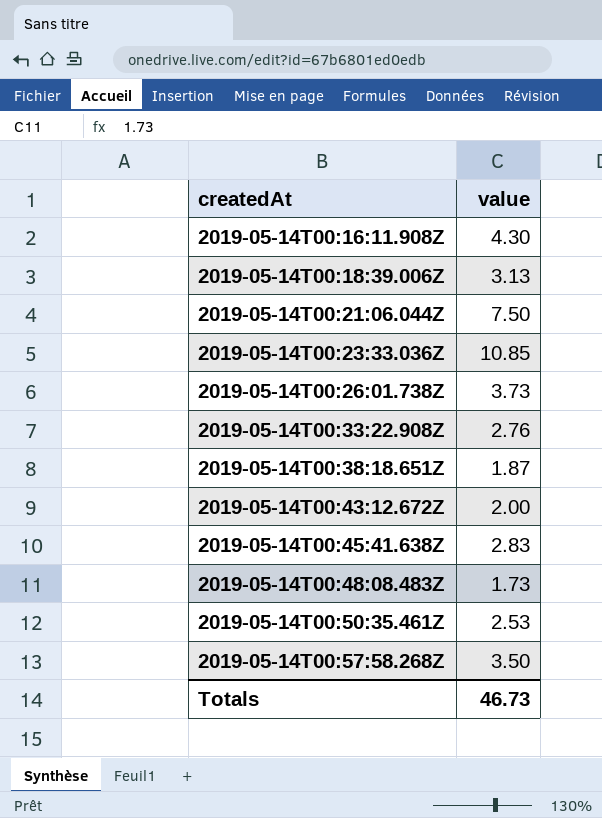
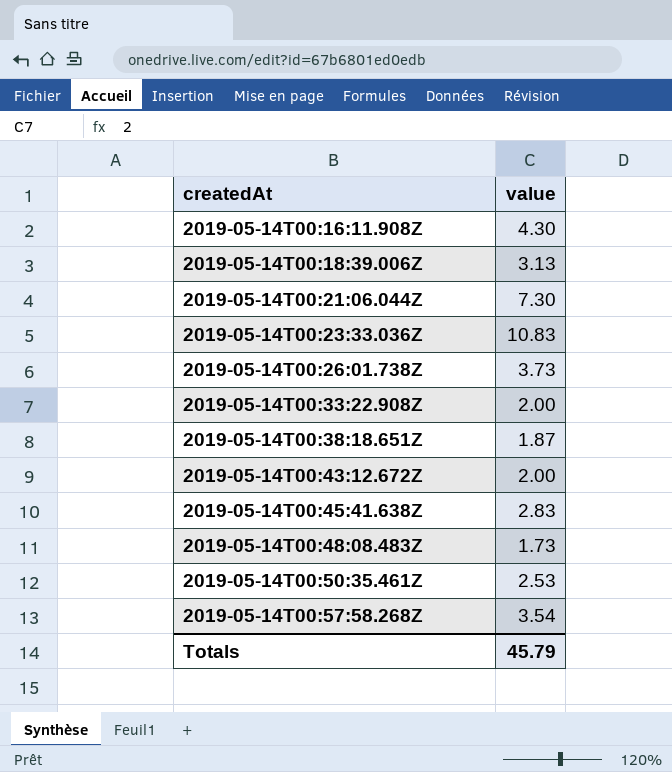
2019-05-14T00:21:06.044Z | value: 7.50 -> 7.30
2019-05-14T00:23:33.036Z | value: 10.85 -> 10.83
2019-05-14T00:33:22.908Z | value: 2.76 -> 2.00
2019-05-14T00:57:58.268Z | value: 3.50 -> 3.54
Totals | value: 46.73 -> 45.79

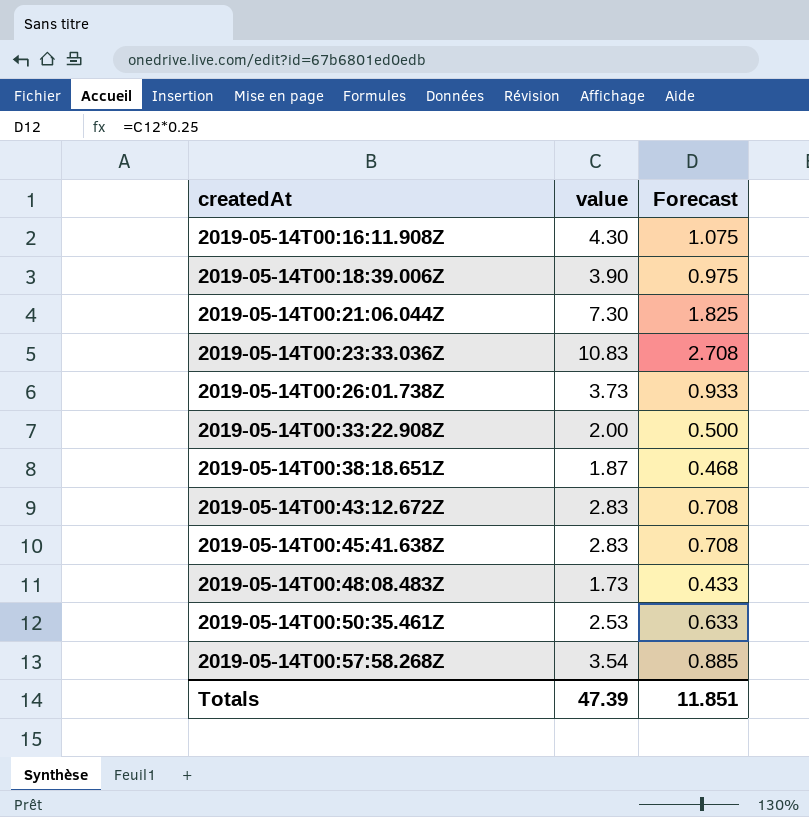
column Forecast | formula: none -> [value] * 0.25
2019-05-14T00:18:39.006Z | value: 3.13 -> 3.90
2019-05-14T00:43:12.672Z | value: 2.00 -> 2.83
Totals | value: 45.79 -> 47.39

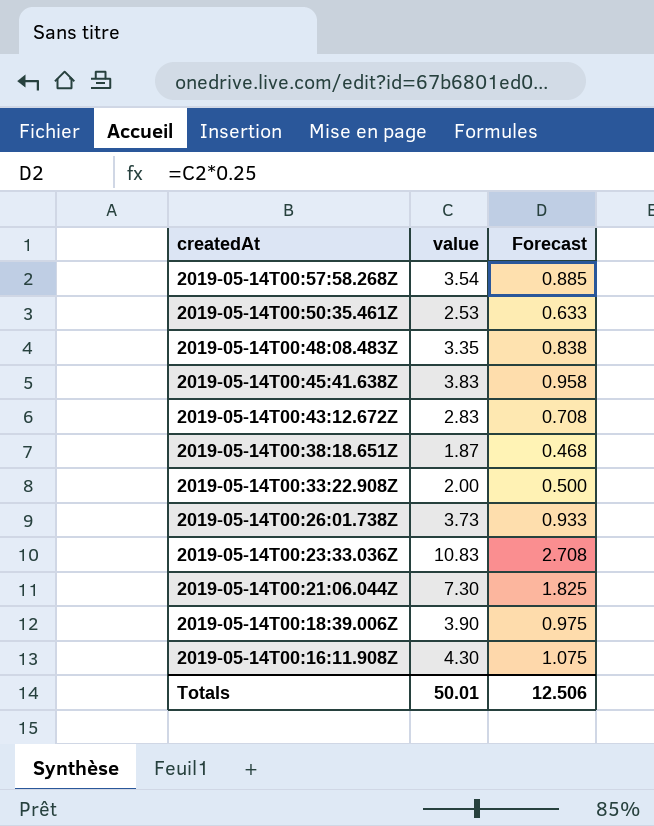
row order: createdAt ascending -> createdAt descending
2019-05-14T00:48:08.483Z | value: 1.73 -> 3.35
2019-05-14T00:48:08.483Z | Forecast: 0.433 -> 0.838
2019-05-14T00:45:41.638Z | value: 2.83 -> 3.83
2019-05-14T00:45:41.638Z | Forecast: 0.708 -> 0.958
Totals | value: 47.39 -> 50.01
Totals | Forecast: 11.851 -> 12.506

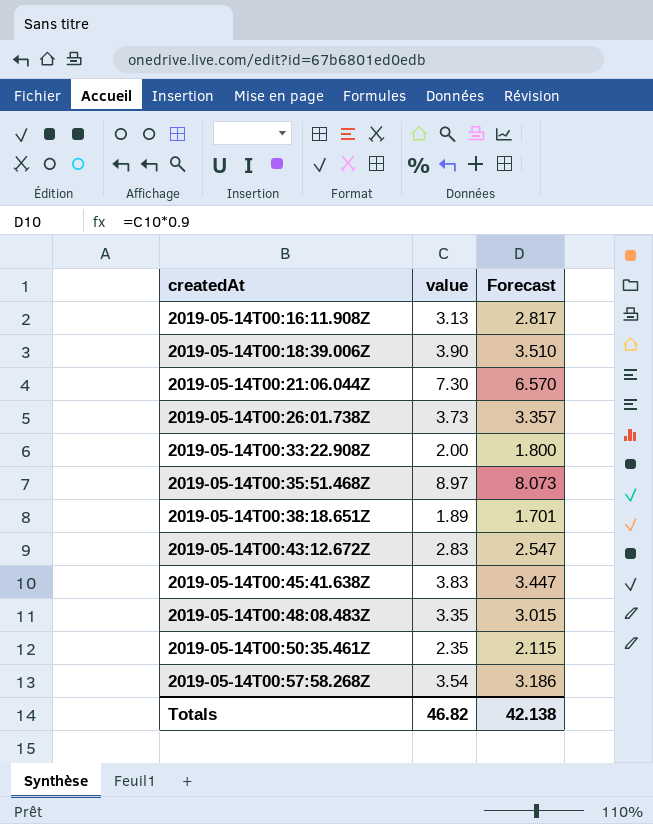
row order: createdAt descending -> createdAt ascending
column Forecast | formula: [value] * 0.25 -> [value] * 0.9
row 2019-05-14T00:23:33.036Z: 10.83 | 2.708 -> none
2019-05-14T00:16:11.908Z | value: 4.30 -> 3.13
row 2019-05-14T00:35:51.468Z: none -> 8.97 | 8.073
2019-05-14T00:38:18.651Z | value: 1.87 -> 1.89
2019-05-14T00:50:35.461Z | value: 2.53 -> 2.35
Totals | value: 50.01 -> 46.82
Totals | Forecast: 12.506 -> 42.138

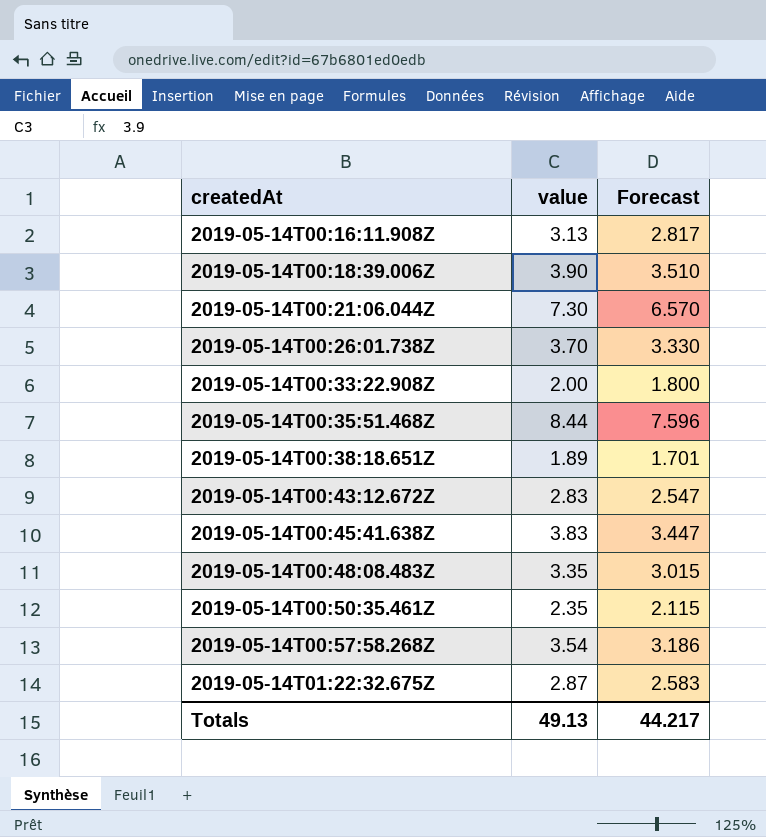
2019-05-14T00:26:01.738Z | value: 3.73 -> 3.70
2019-05-14T00:26:01.738Z | Forecast: 3.357 -> 3.330
2019-05-14T00:35:51.468Z | value: 8.97 -> 8.44
2019-05-14T00:35:51.468Z | Forecast: 8.073 -> 7.596
row 2019-05-14T01:22:32.675Z: none -> 2.87 | 2.583
Totals | value: 46.82 -> 49.13
Totals | Forecast: 42.138 -> 44.217

